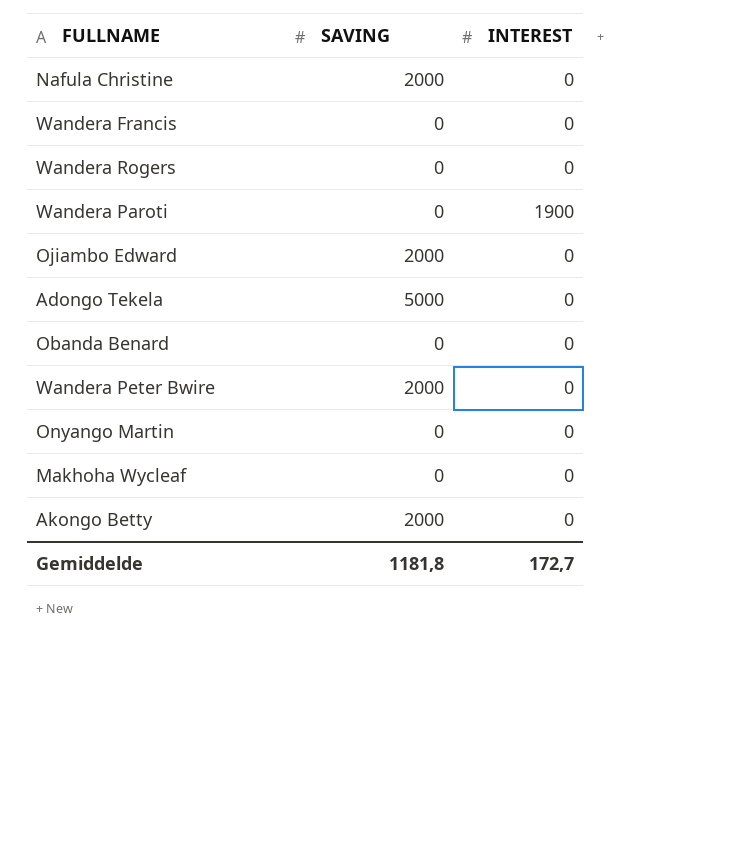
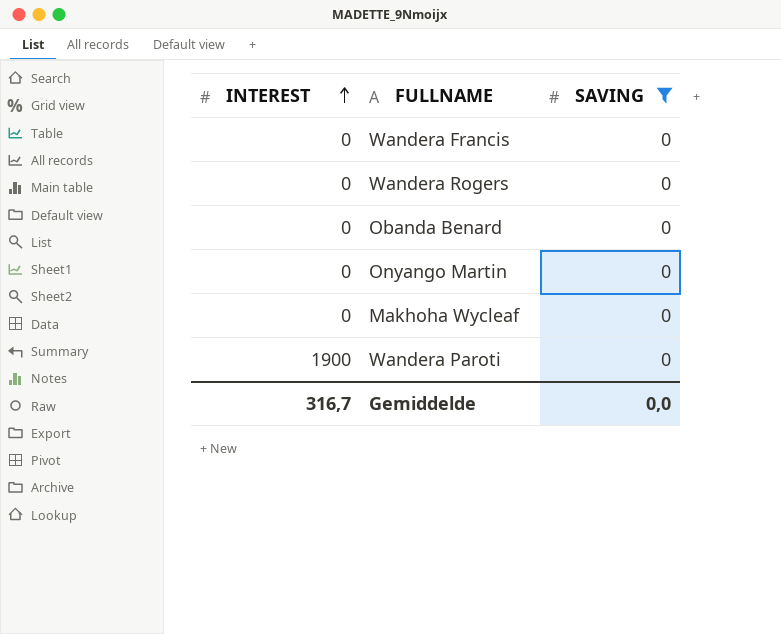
filter: none -> SAVING = 0
row order: none -> INTEREST ascending
column INTEREST | position: 3 -> 1
Gemiddelde | INTEREST: 172,7 -> 316,7
Gemiddelde | SAVING: 1181,8 -> 0,0

